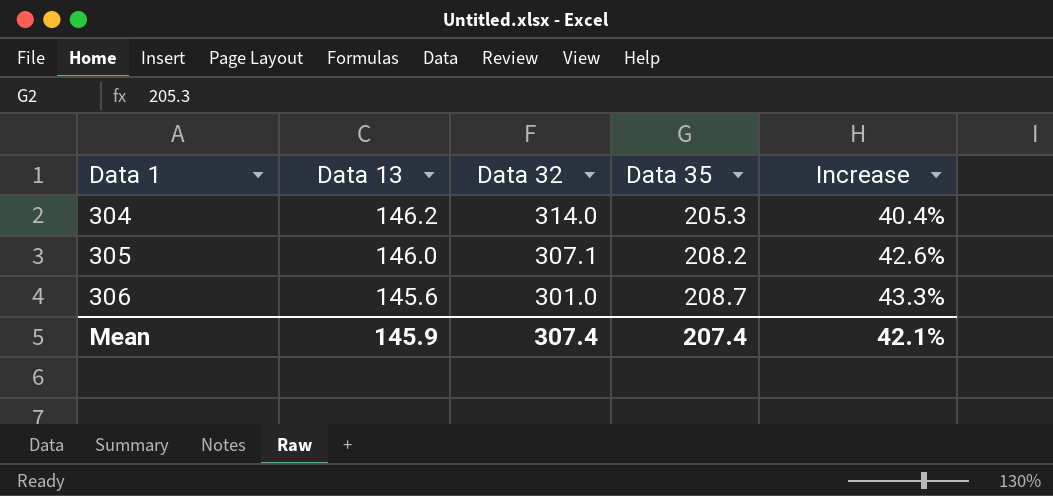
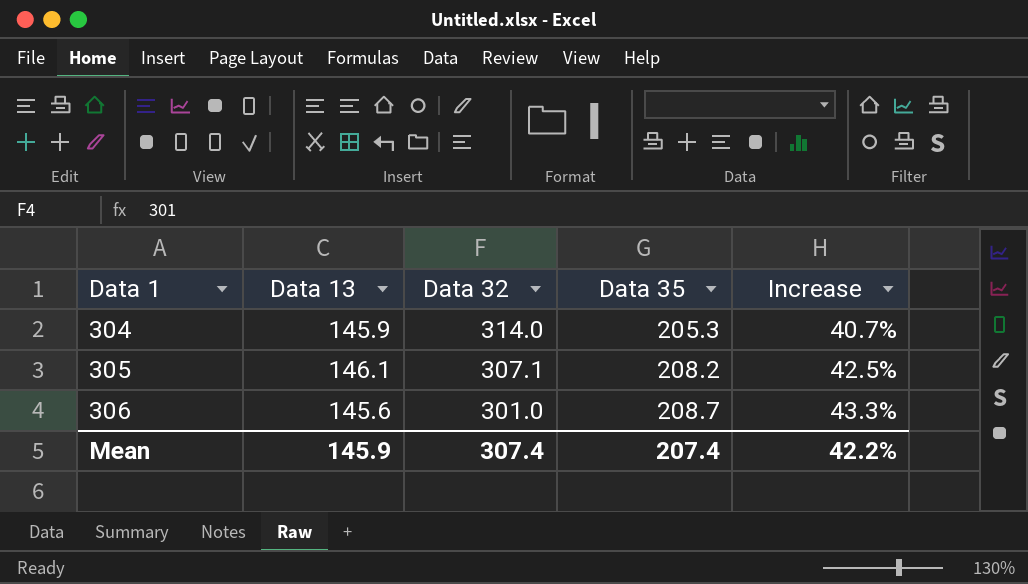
304 | Data 13: 146.2 -> 145.9
304 | Increase: 40.4% -> 40.7%
305 | Data 13: 146.0 -> 146.1
305 | Increase: 42.6% -> 42.5%
Mean | Increase: 42.1% -> 42.2%

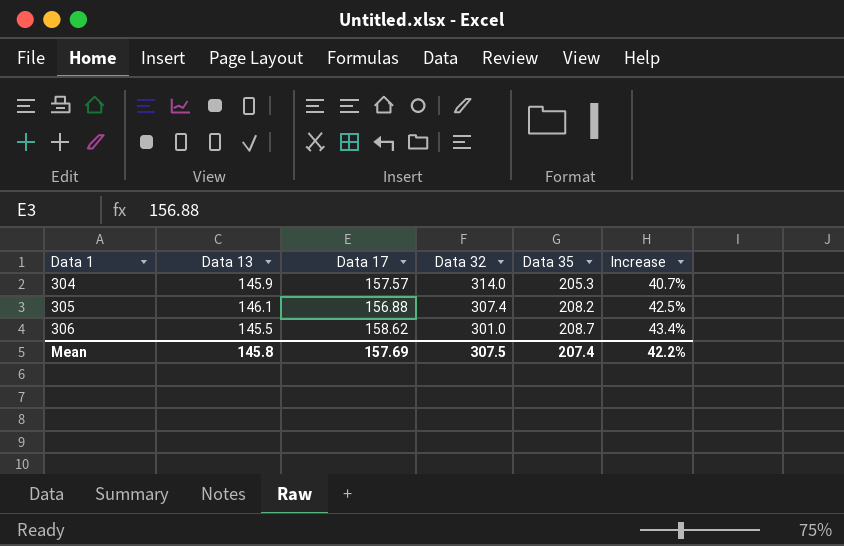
column Data 17 | position: none -> 3
305 | Data 32: 307.1 -> 307.4
306 | Data 13: 145.6 -> 145.5
306 | Increase: 43.3% -> 43.4%
Mean | Data 13: 145.9 -> 145.8
Mean | Data 32: 307.4 -> 307.5

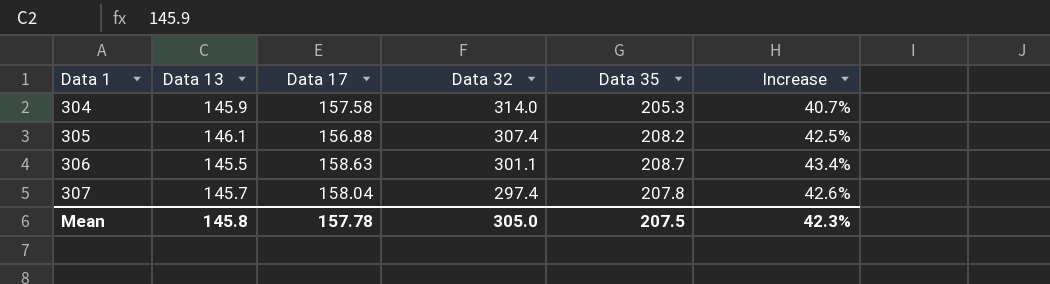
304 | Data 17: 157.57 -> 157.58
306 | Data 17: 158.62 -> 158.63
306 | Data 32: 301.0 -> 301.1
row 307: none -> 145.7 | 158.04 | 297.4 | 207.8 | 42.6%
Mean | Data 17: 157.69 -> 157.78
Mean | Data 32: 307.5 -> 305.0
Mean | Data 35: 207.4 -> 207.5
Mean | Increase: 42.2% -> 42.3%

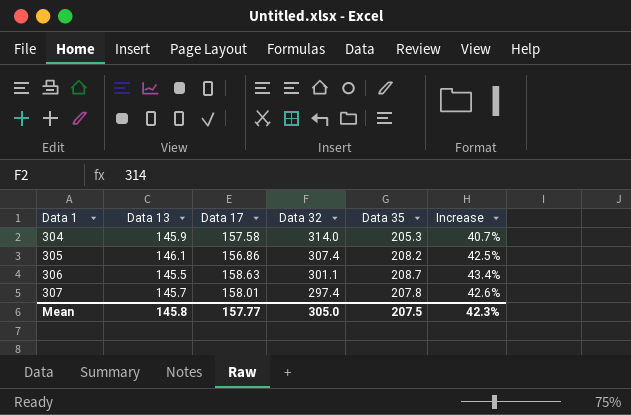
305 | Data 17: 156.88 -> 156.86
307 | Data 17: 158.04 -> 158.01
Mean | Data 17: 157.78 -> 157.77

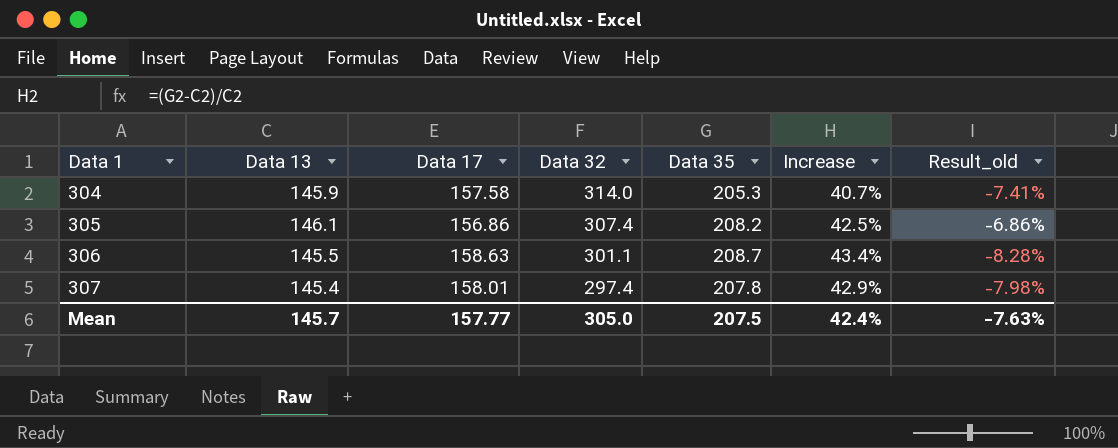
column Result_old | formula: none -> ([Data 13] - [Data 17]) / [Data 17]
307 | Data 13: 145.7 -> 145.4
307 | Increase: 42.6% -> 42.9%
Mean | Data 13: 145.8 -> 145.7
Mean | Increase: 42.3% -> 42.4%

